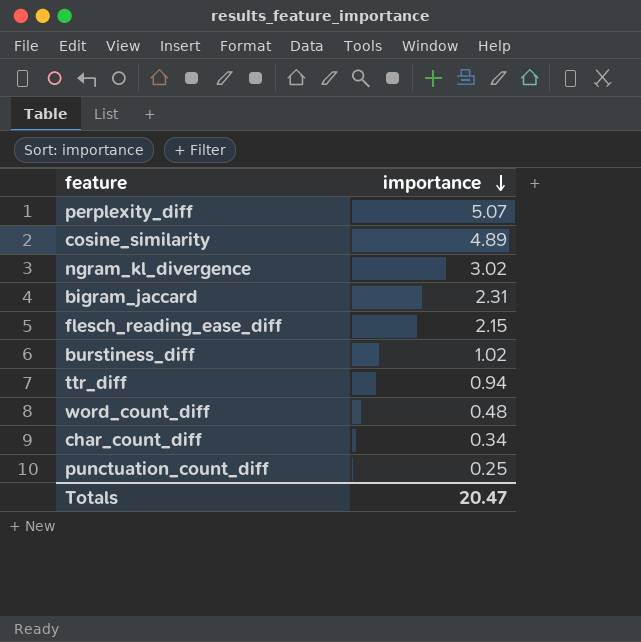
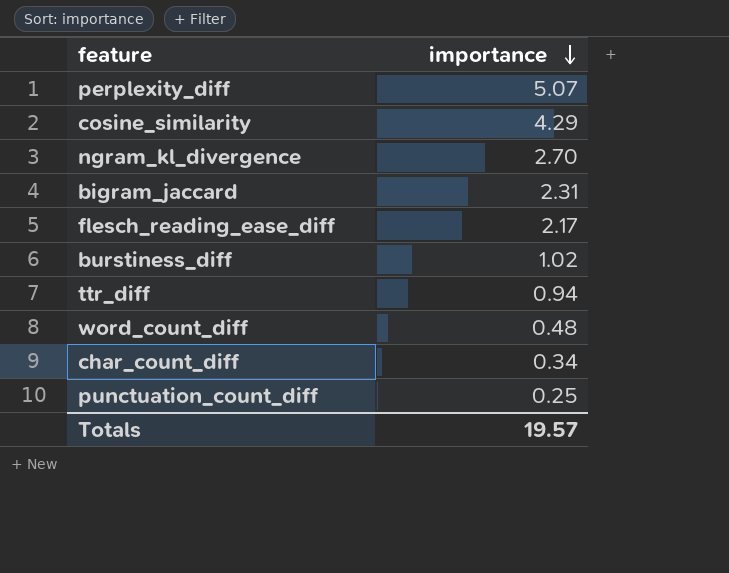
cosine_similarity | importance: 4.89 -> 4.29
ngram_kl_divergence | importance: 3.02 -> 2.70
flesch_reading_ease_diff | importance: 2.15 -> 2.17
Totals | importance: 20.47 -> 19.57

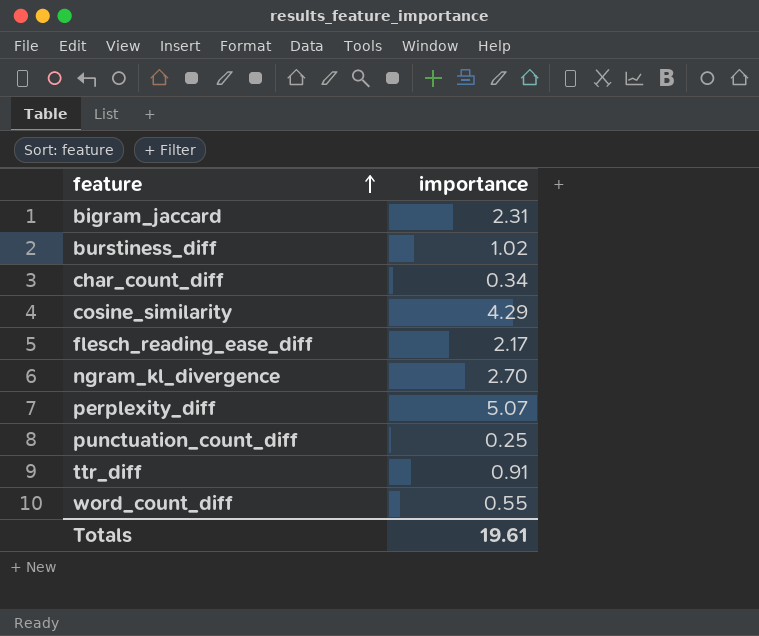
row order: importance descending -> feature ascending
ttr_diff | importance: 0.94 -> 0.91
word_count_diff | importance: 0.48 -> 0.55
Totals | importance: 19.57 -> 19.61

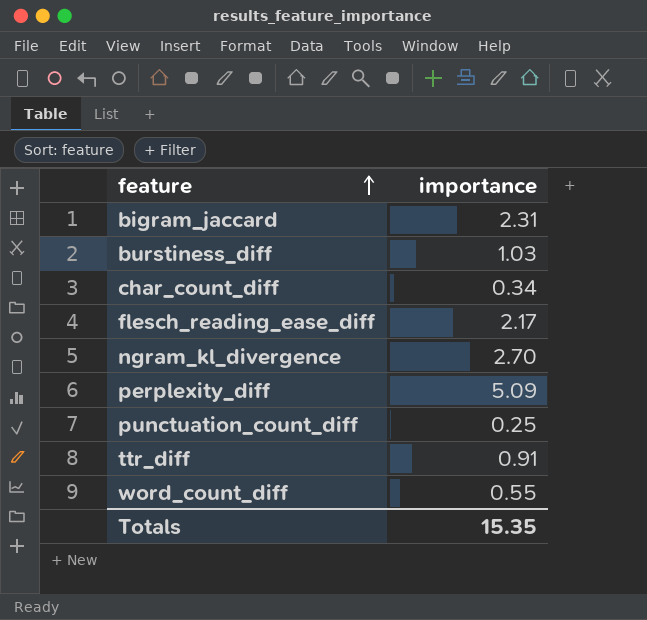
row cosine_similarity: 4.29 -> none
burstiness_diff | importance: 1.02 -> 1.03
perplexity_diff | importance: 5.07 -> 5.09
Totals | importance: 19.61 -> 15.35

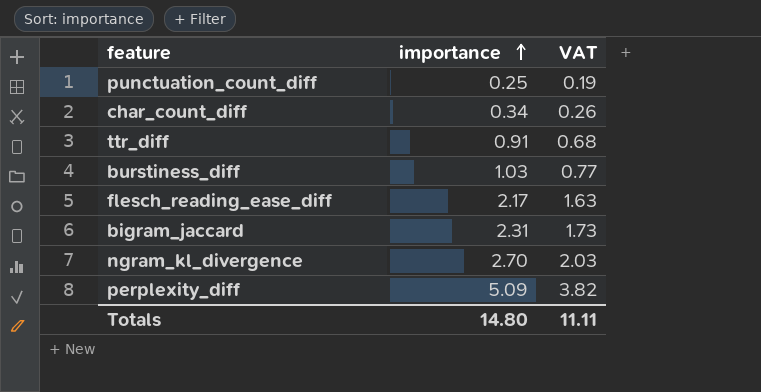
row order: feature ascending -> importance ascending
column VAT | formula: none -> [importance] * 0.75
row word_count_diff: 0.55 -> none
Totals | importance: 15.35 -> 14.80

